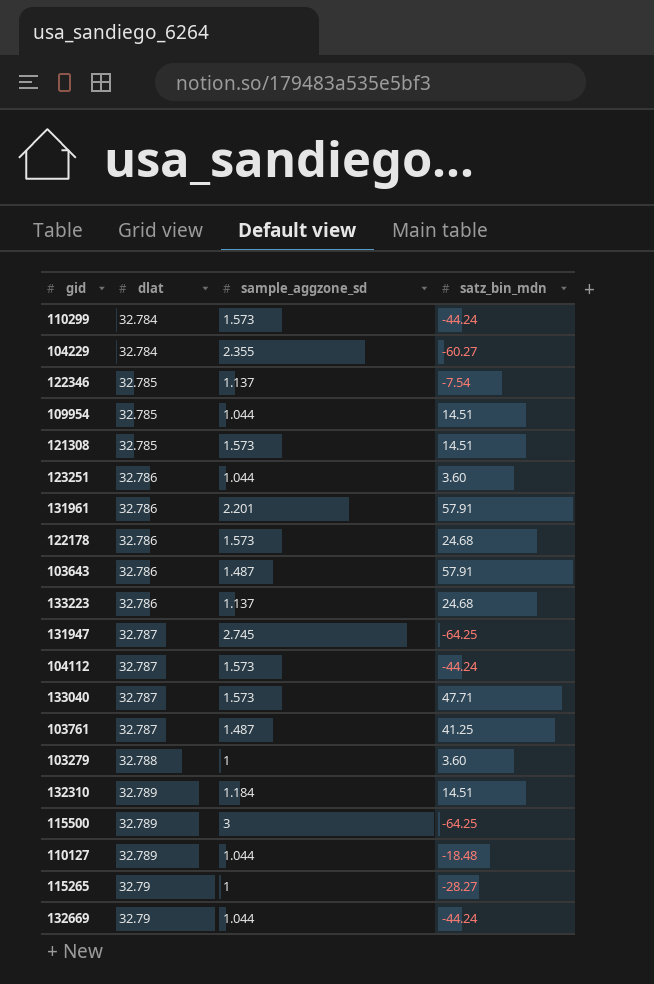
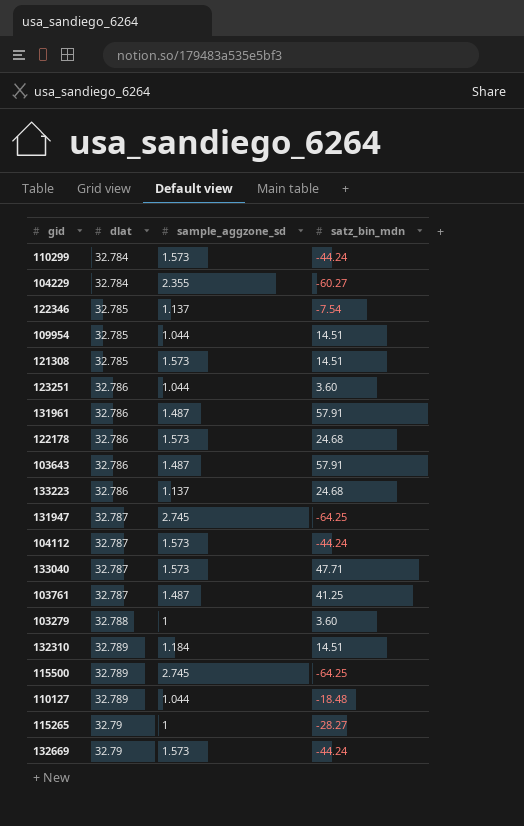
131961 | sample_aggzone_sd: 2.201 -> 1.487
115500 | sample_aggzone_sd: 3 -> 2.745
132669 | sample_aggzone_sd: 1.044 -> 1.573

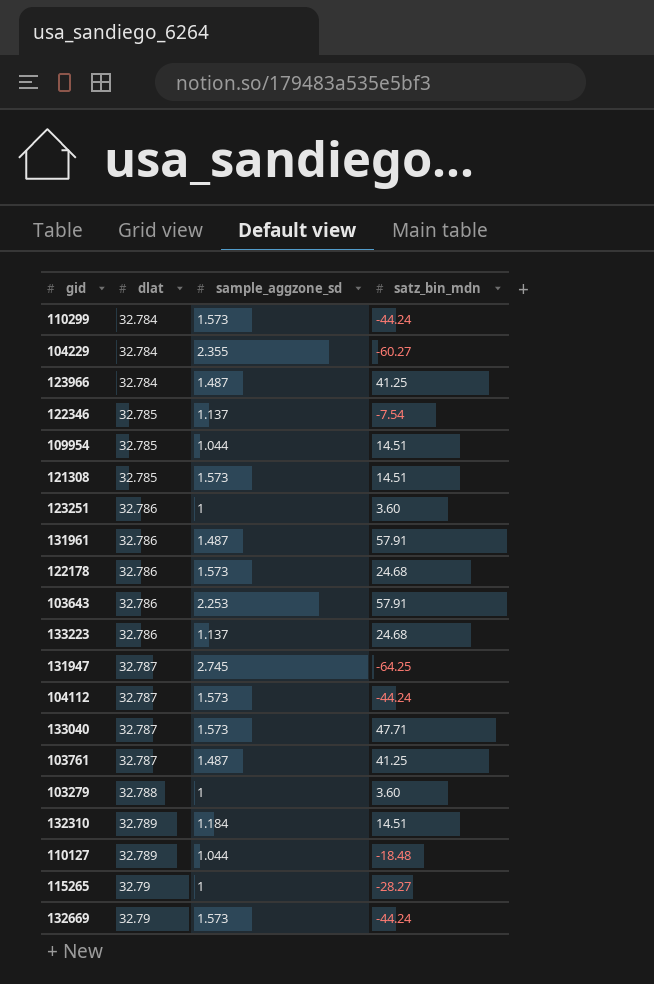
row 115500: 32.789 | 2.745 | -64.25 -> none
row 123966: none -> 32.784 | 1.487 | 41.25
123251 | sample_aggzone_sd: 1.044 -> 1
103643 | sample_aggzone_sd: 1.487 -> 2.253

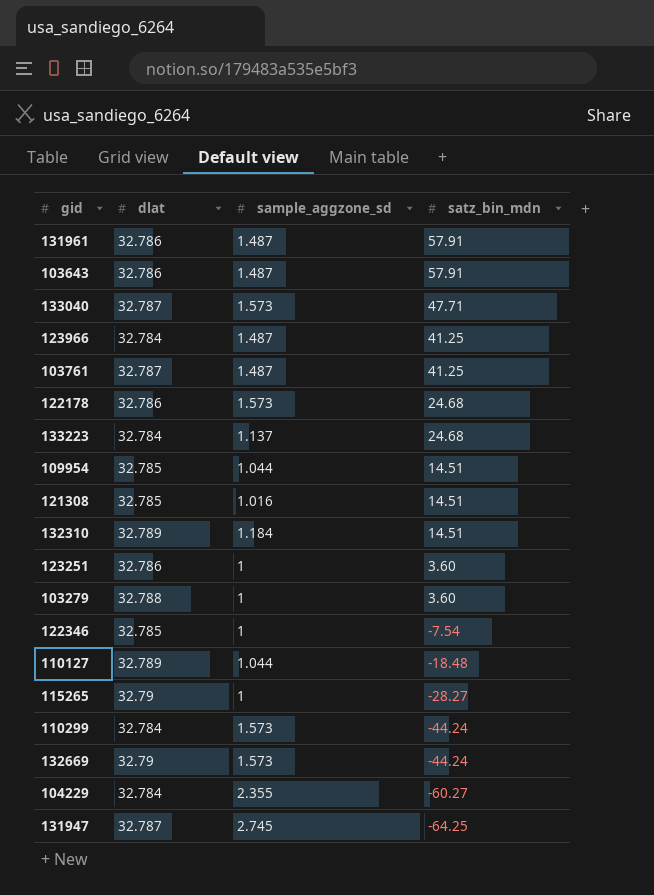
row order: dlat ascending -> satz_bin_mdn descending
row 104112: 32.787 | 1.573 | -44.24 -> none
103643 | sample_aggzone_sd: 2.253 -> 1.487
133223 | dlat: 32.786 -> 32.784
121308 | sample_aggzone_sd: 1.573 -> 1.016
122346 | sample_aggzone_sd: 1.137 -> 1

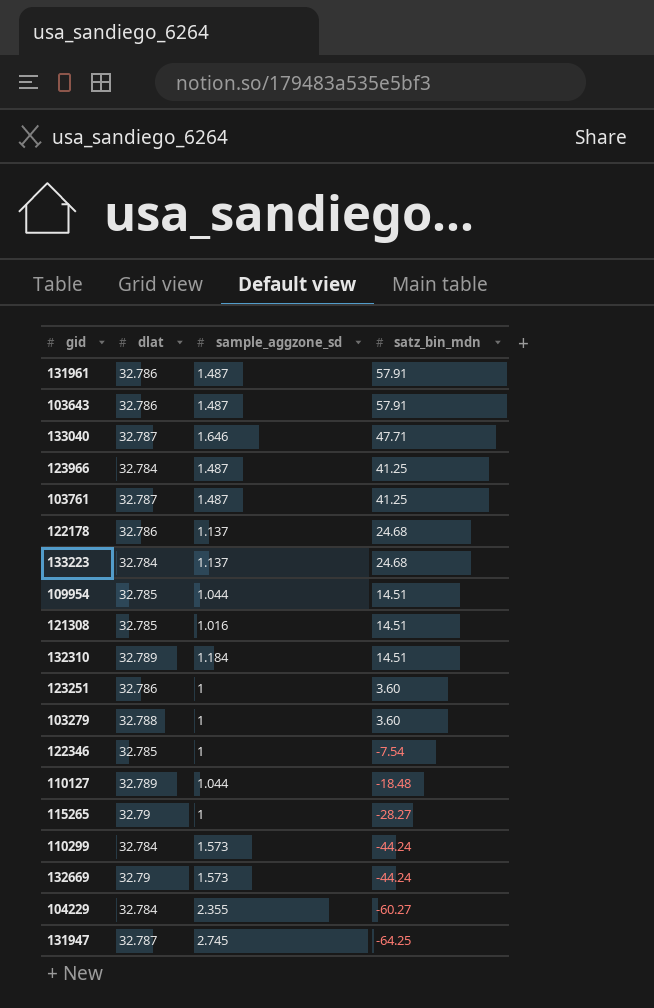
133040 | sample_aggzone_sd: 1.573 -> 1.646
122178 | sample_aggzone_sd: 1.573 -> 1.137

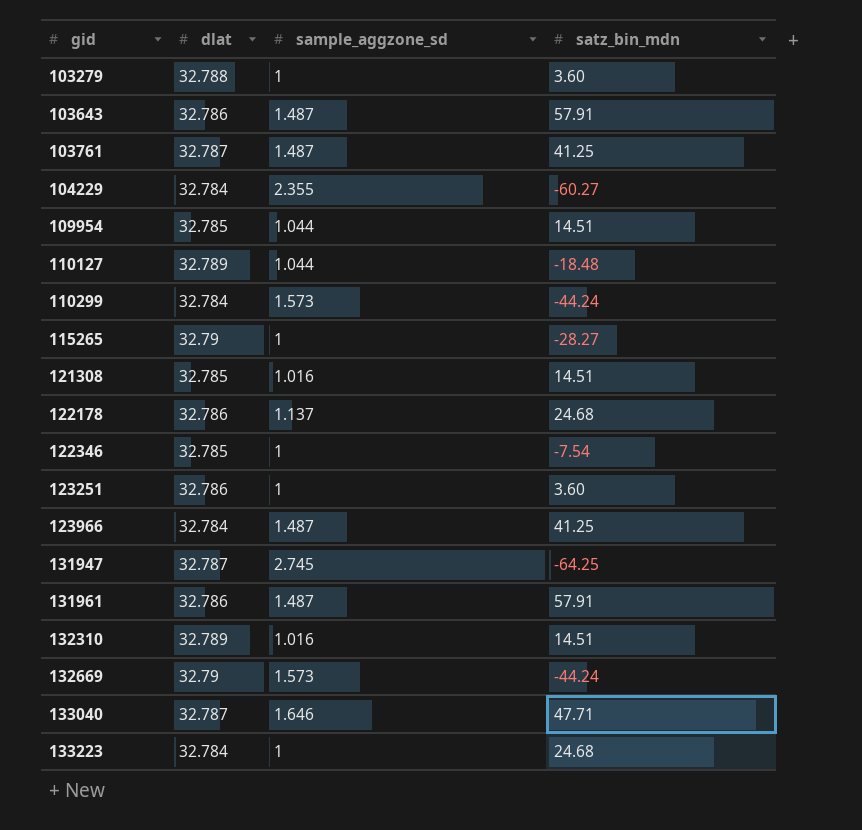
row order: satz_bin_mdn descending -> gid ascending
132310 | sample_aggzone_sd: 1.184 -> 1.016
133223 | sample_aggzone_sd: 1.137 -> 1

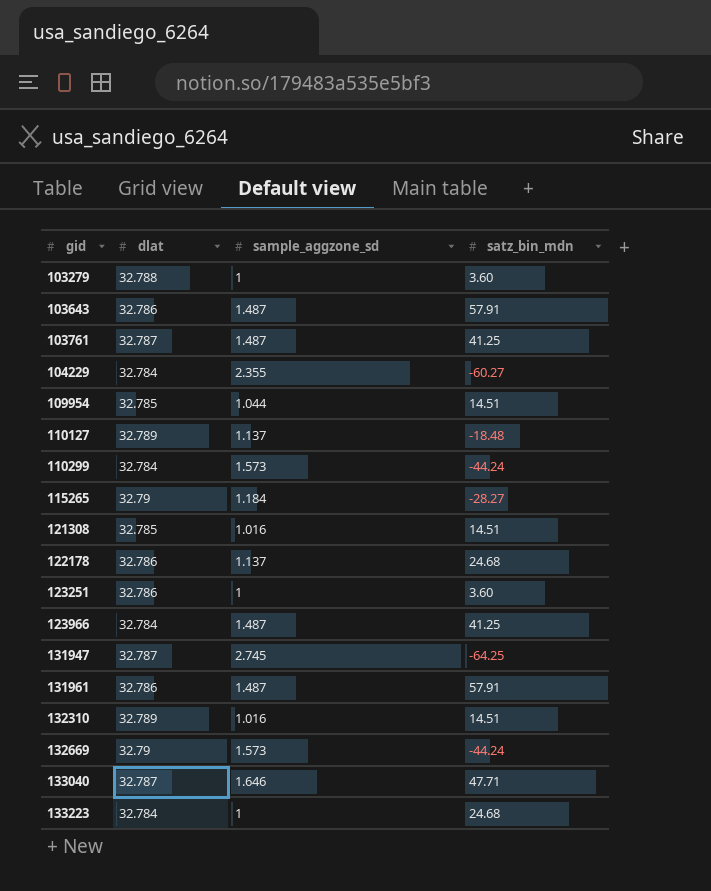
row 122346: 32.785 | 1 | -7.54 -> none
110127 | sample_aggzone_sd: 1.044 -> 1.137
115265 | sample_aggzone_sd: 1 -> 1.184

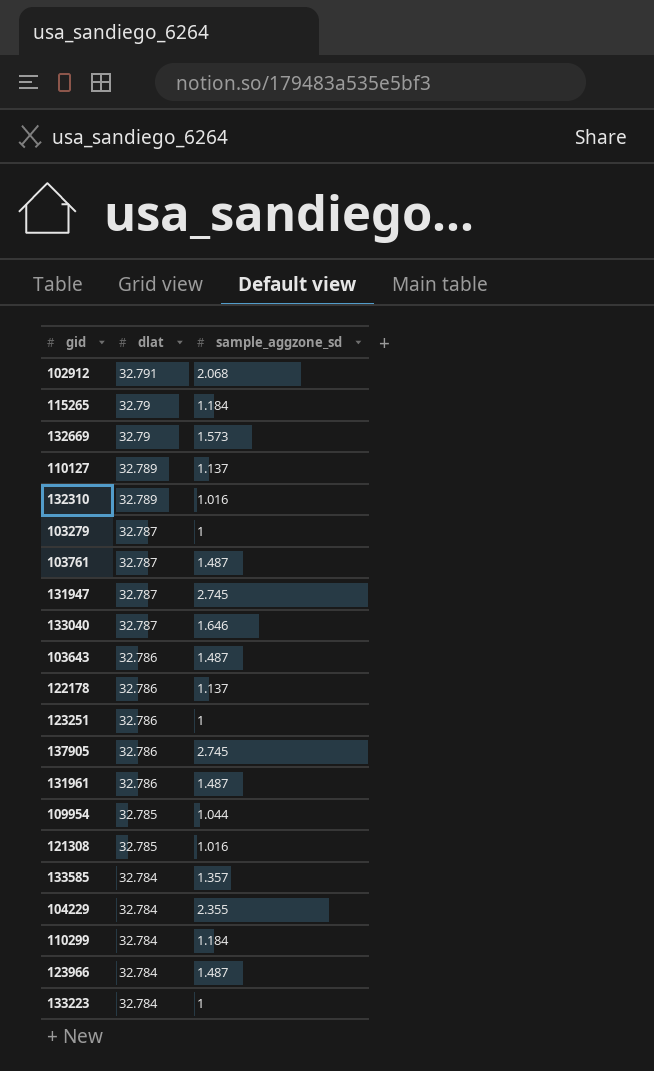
row order: gid ascending -> dlat descending
column satz_bin_mdn | position: 4 -> none
row 102912: none -> 32.791 | 2.068
103279 | dlat: 32.788 -> 32.787
row 137905: none -> 32.786 | 2.745
row 133585: none -> 32.784 | 1.357
110299 | sample_aggzone_sd: 1.573 -> 1.184

